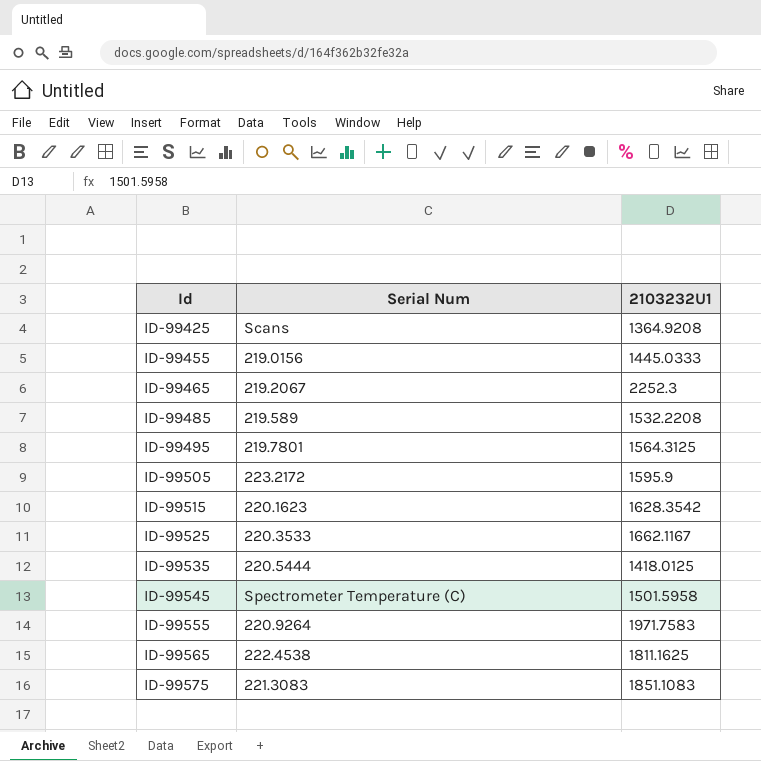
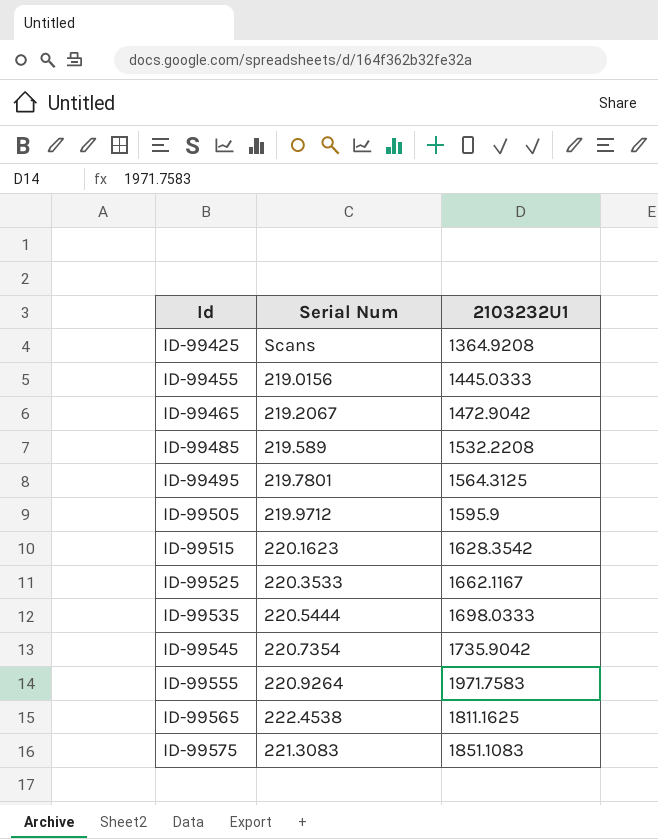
ID-99465 | 2103232U1: 2252.3 -> 1472.9042
ID-99505 | Serial Num: 223.2172 -> 219.9712
ID-99535 | 2103232U1: 1418.0125 -> 1698.0333
ID-99545 | Serial Num: Spectrometer Temperature (C) -> 220.7354
ID-99545 | 2103232U1: 1501.5958 -> 1735.9042

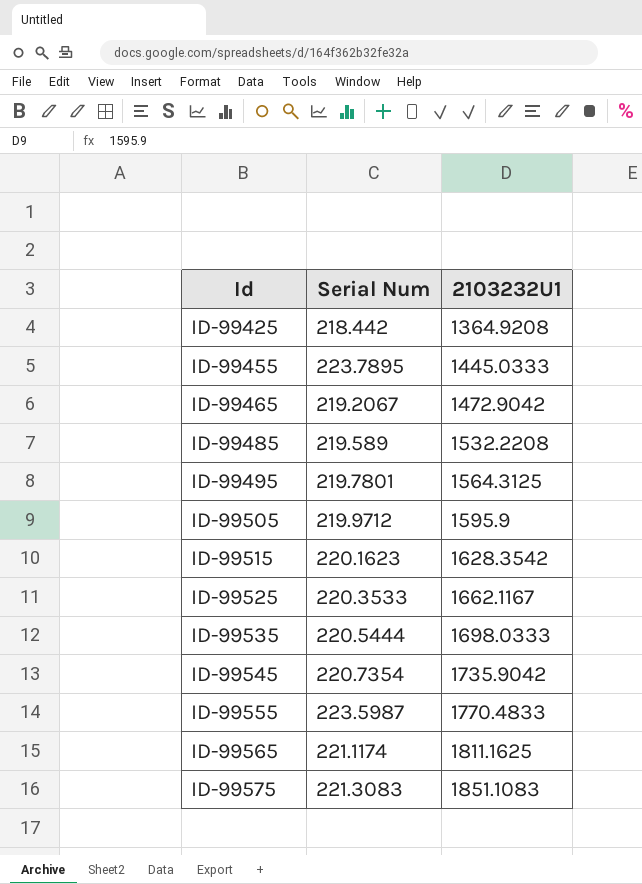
ID-99425 | Serial Num: Scans -> 218.442
ID-99455 | Serial Num: 219.0156 -> 223.7895
ID-99555 | Serial Num: 220.9264 -> 223.5987
ID-99555 | 2103232U1: 1971.7583 -> 1770.4833
ID-99565 | Serial Num: 222.4538 -> 221.1174

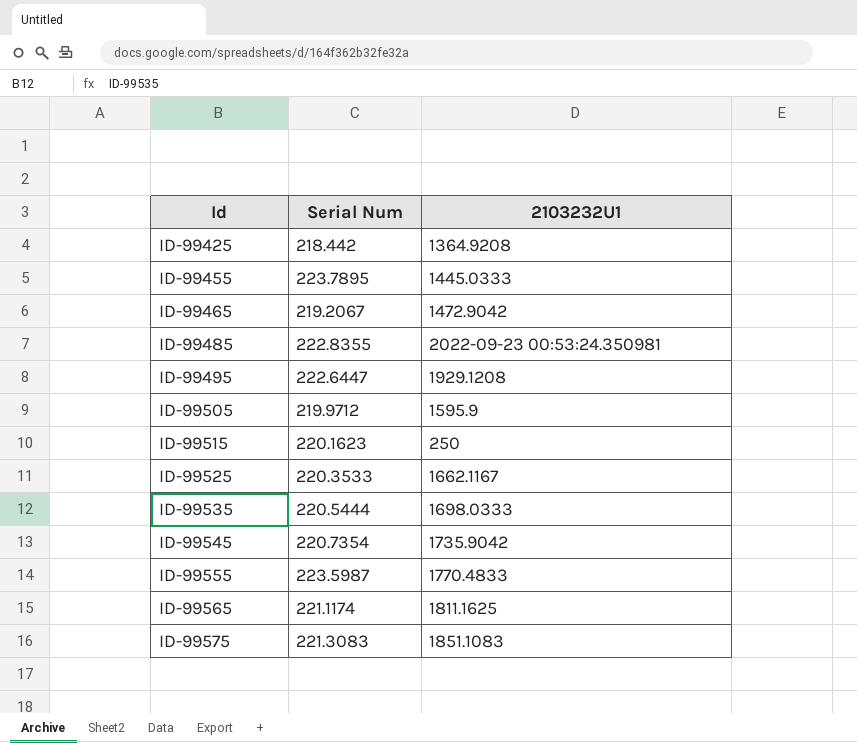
ID-99485 | Serial Num: 219.589 -> 222.8355
ID-99485 | 2103232U1: 1532.2208 -> 2022-09-23 00:53:24.350981
ID-99495 | Serial Num: 219.7801 -> 222.6447
ID-99495 | 2103232U1: 1564.3125 -> 1929.1208
ID-99515 | 2103232U1: 1628.3542 -> 250

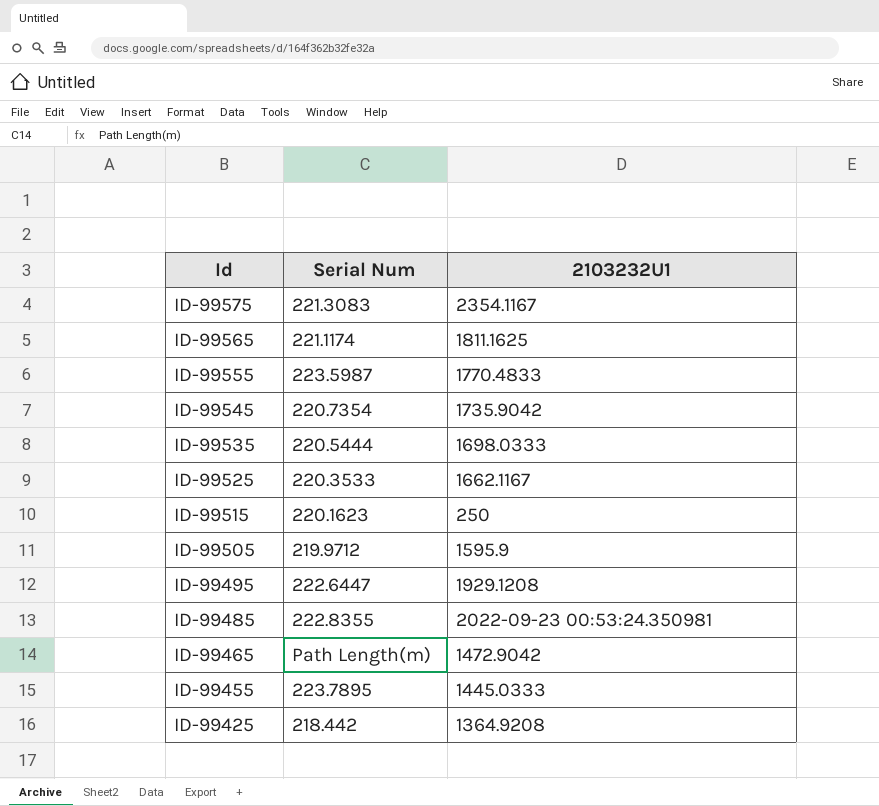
row order: Id ascending -> Id descending
ID-99575 | 2103232U1: 1851.1083 -> 2354.1167
ID-99465 | Serial Num: 219.2067 -> Path Length(m)

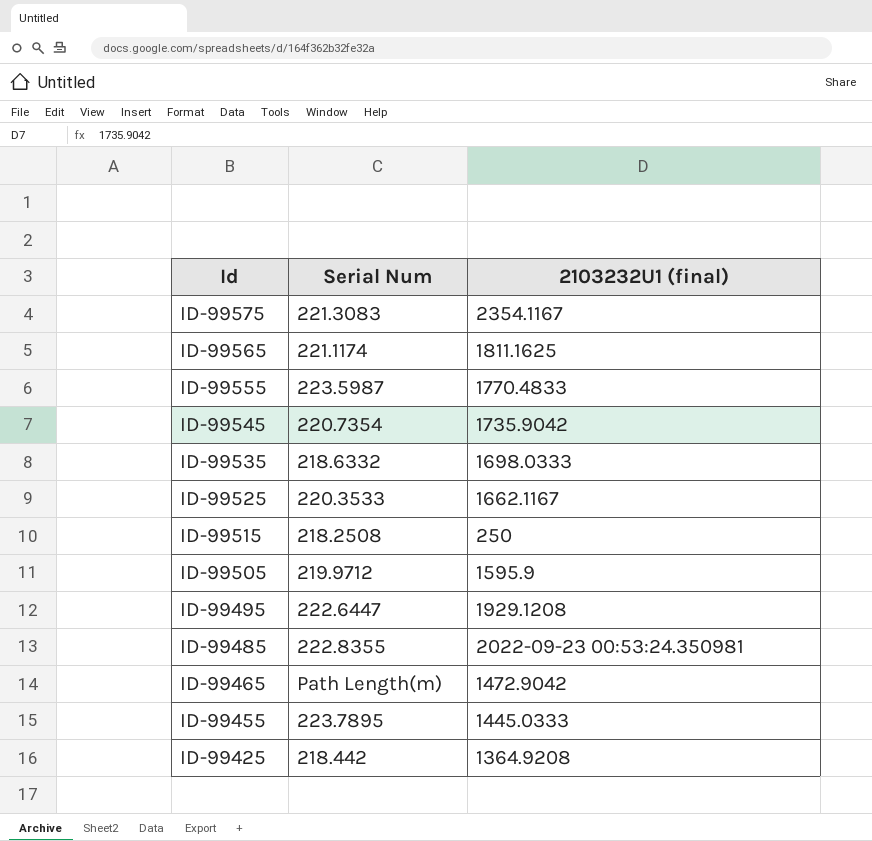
column name: 2103232U1 -> 2103232U1 (final)
ID-99535 | Serial Num: 220.5444 -> 218.6332
ID-99515 | Serial Num: 220.1623 -> 218.2508

